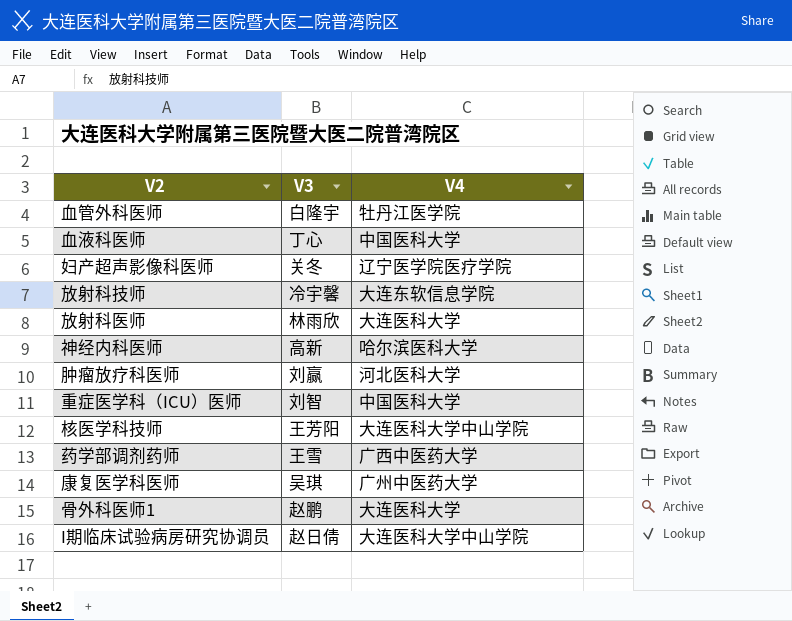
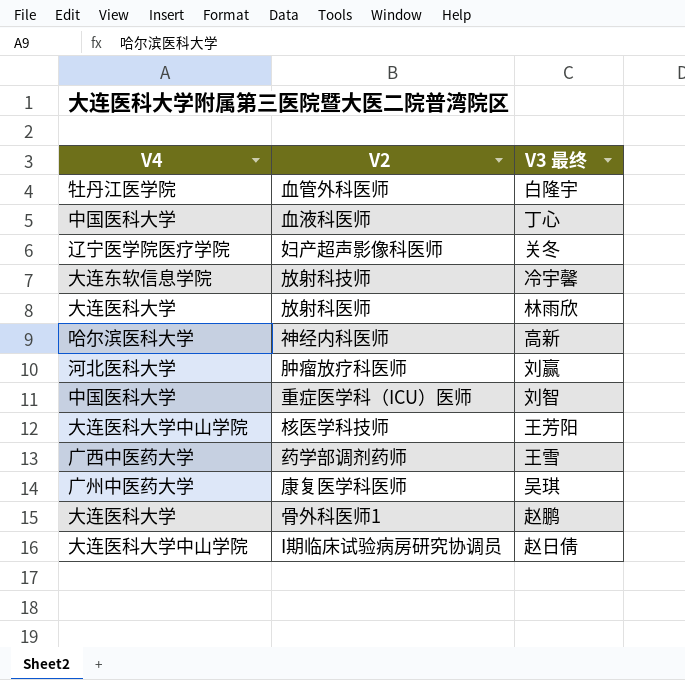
column V4 | position: 3 -> 1
column name: V3 -> V3 最终

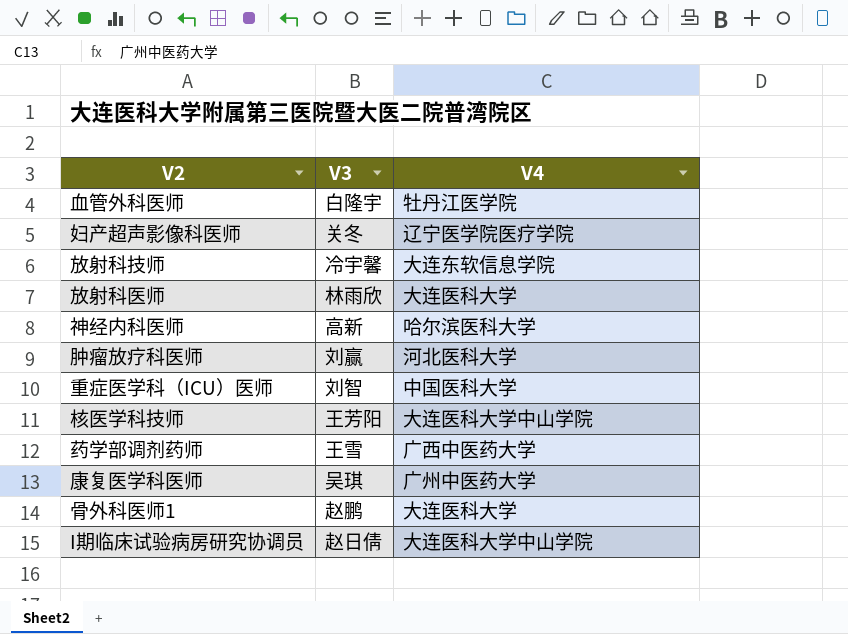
column name: V3 最终 -> V3
column V4 | position: 1 -> 3
row 血液科医师: 中国医科大学 | 丁心 -> none

